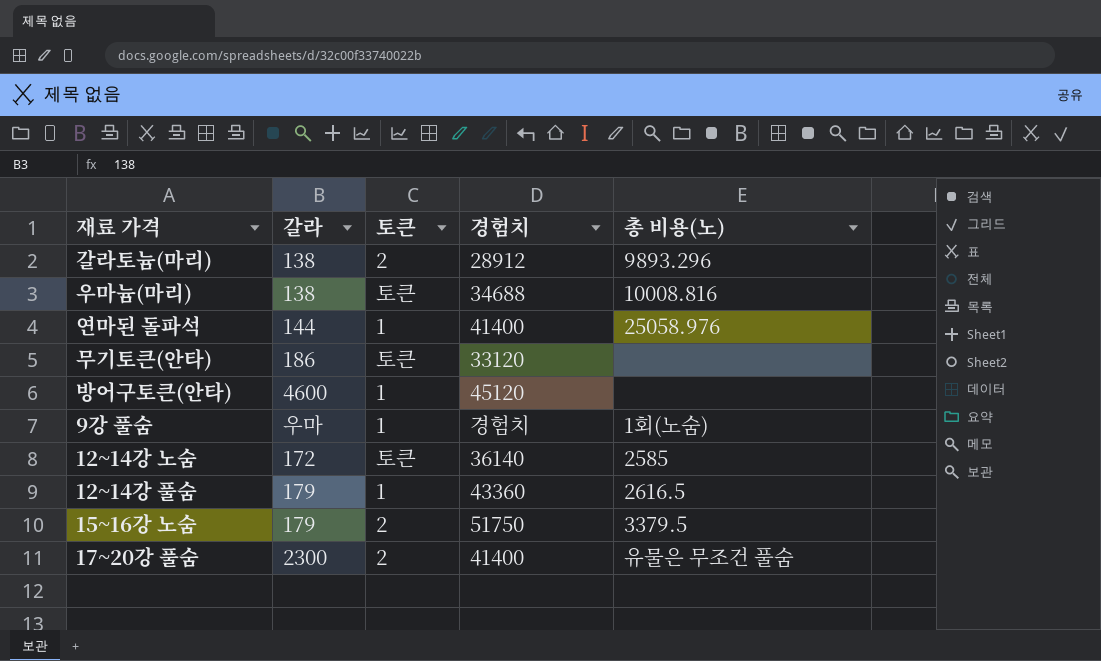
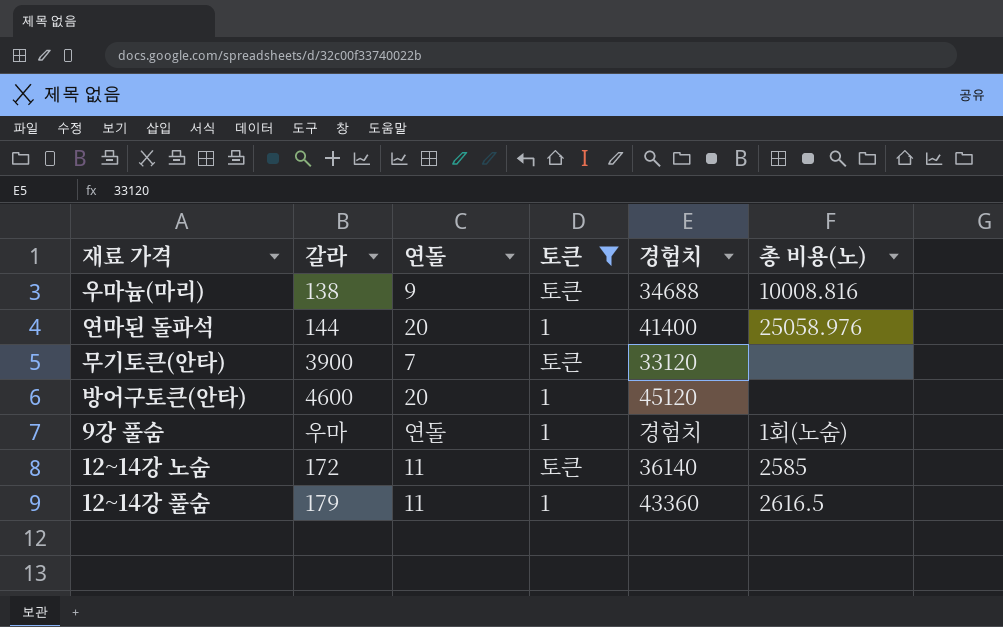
filter: none -> 토큰 != 2
column 연돌 | position: none -> 3
무기토큰(안타) | 갈라: 186 -> 3900

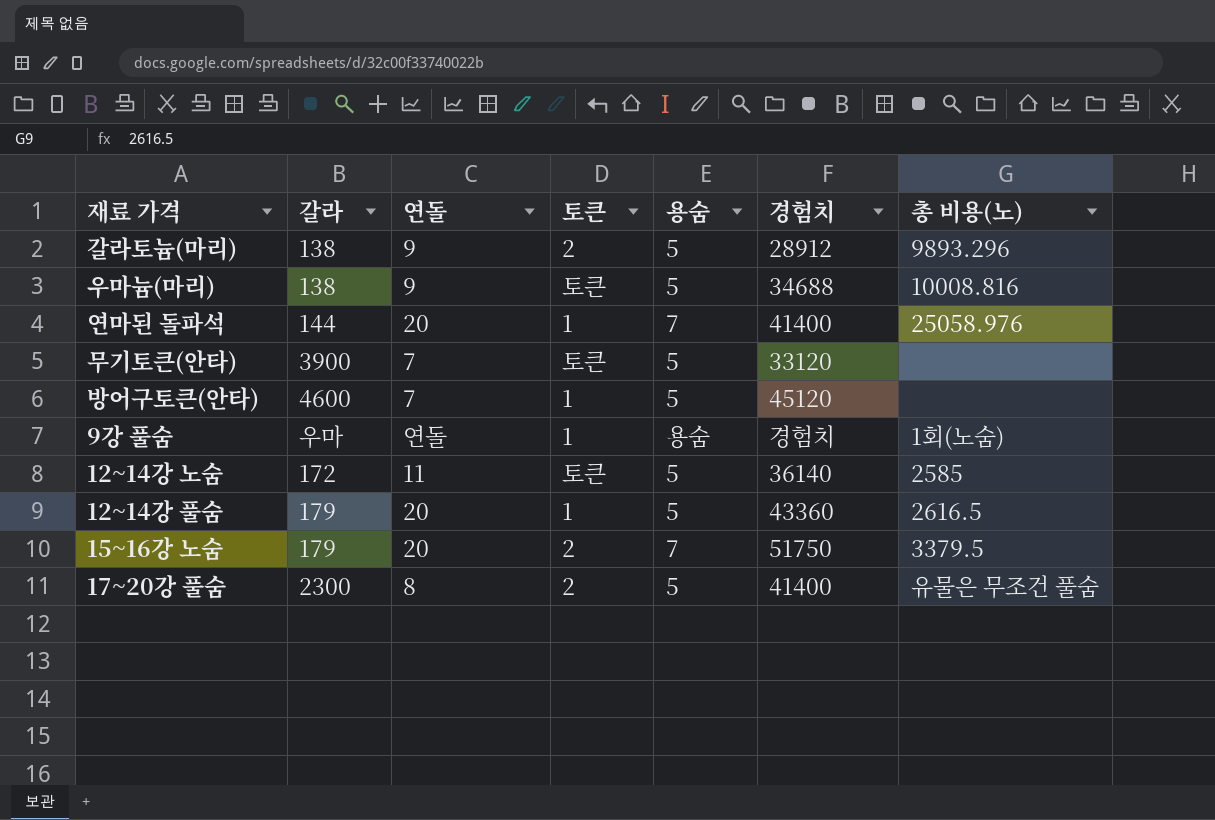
filter: 토큰 != 2 -> none
column 용숨 | position: none -> 5
방어구토큰(안타) | 연돌: 20 -> 7
12~14강 풀숨 | 연돌: 11 -> 20

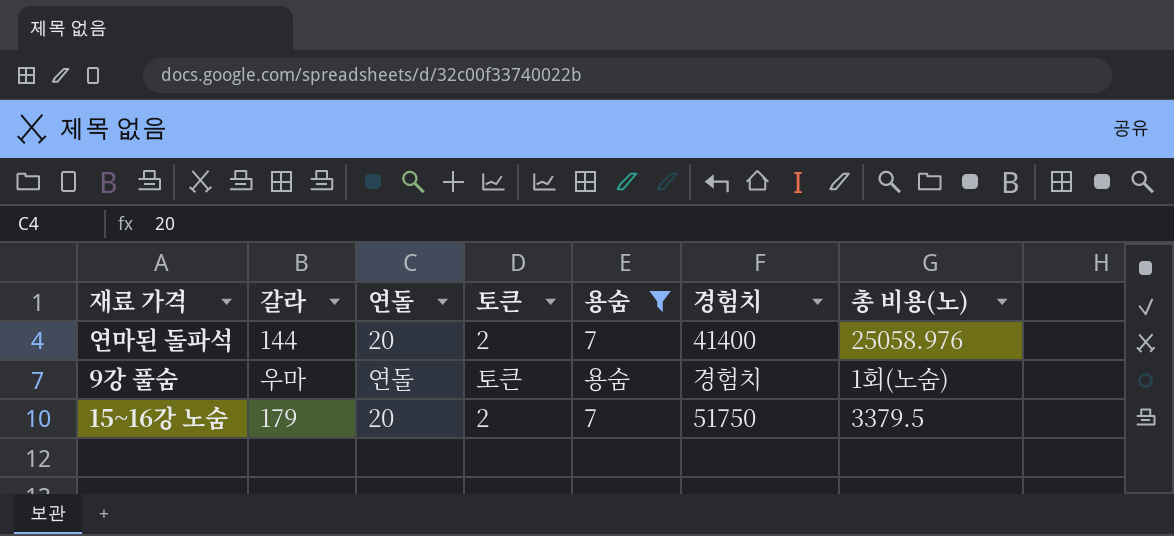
filter: none -> 용숨 != 5
연마된 돌파석 | 토큰: 1 -> 2
9강 풀숨 | 토큰: 1 -> 토큰

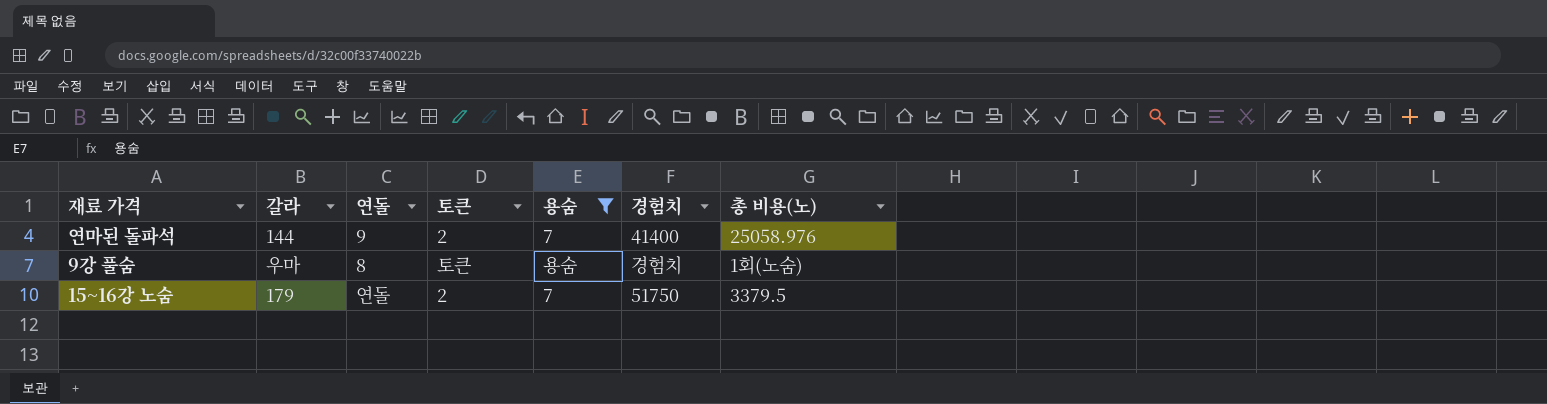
연마된 돌파석 | 연돌: 20 -> 9
9강 풀숨 | 연돌: 연돌 -> 8
15~16강 노숨 | 연돌: 20 -> 연돌

